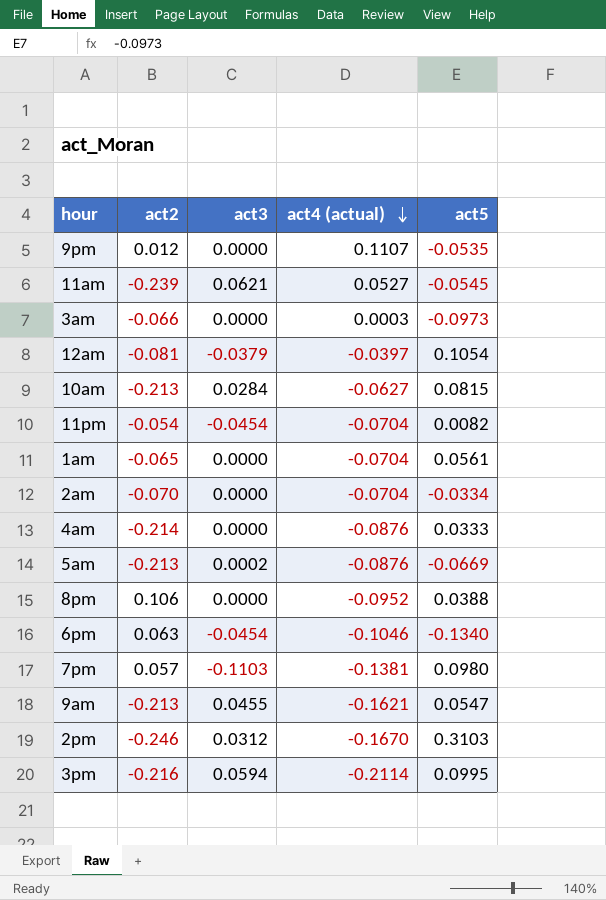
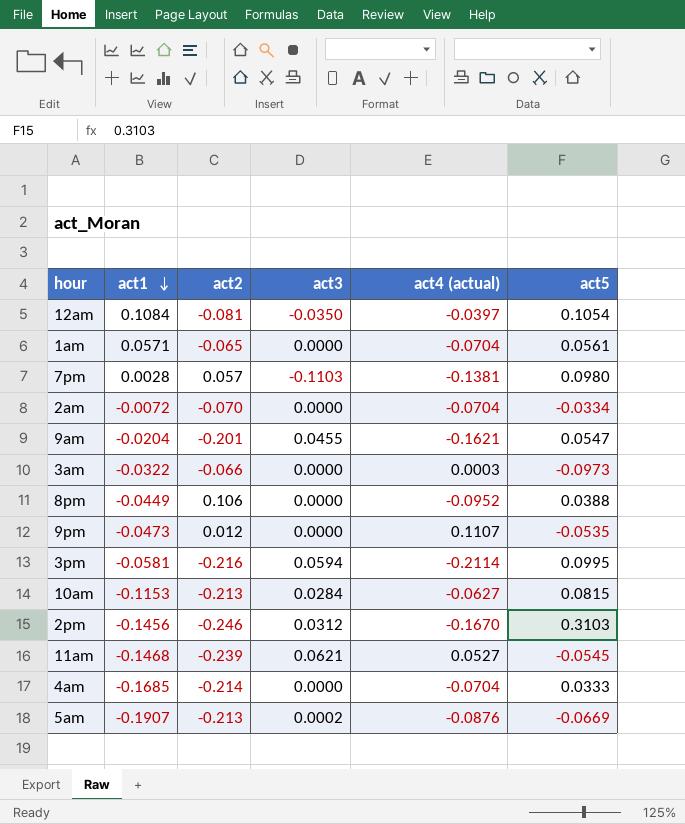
row order: act4 (actual) descending -> act1 descending
column act1 | position: none -> 2
row 11pm: -0.054 | -0.0454 | -0.0704 | 0.0082 -> none
row 6pm: 0.063 | -0.0454 | -0.1046 | -0.1340 -> none
12am | act3: -0.0379 -> -0.0350
9am | act2: -0.213 -> -0.201
4am | act4 (actual): -0.0876 -> -0.0704

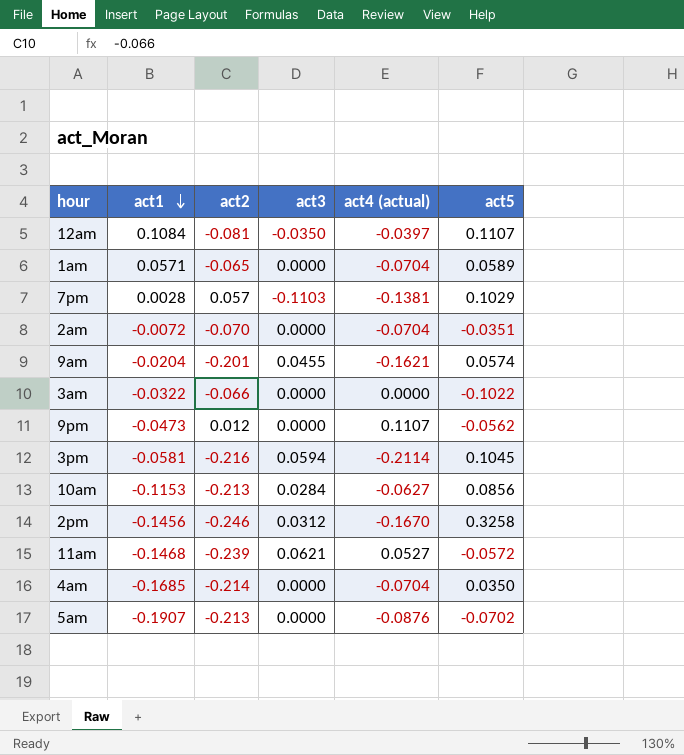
row 8pm: -0.0449 | 0.106 | 0.0000 | -0.0952 | 0.0388 -> none
12am | act5: 0.1054 -> 0.1107
1am | act5: 0.0561 -> 0.0589
7pm | act5: 0.0980 -> 0.1029
2am | act5: -0.0334 -> -0.0351
9am | act5: 0.0547 -> 0.0574
3am | act4 (actual): 0.0003 -> 0.0000
3am | act5: -0.0973 -> -0.1022
9pm | act5: -0.0535 -> -0.0562
3pm | act5: 0.0995 -> 0.1045
10am | act5: 0.0815 -> 0.0856
2pm | act5: 0.3103 -> 0.3258
11am | act5: -0.0545 -> -0.0572
4am | act5: 0.0333 -> 0.0350
5am | act3: 0.0002 -> 0.0000
5am | act5: -0.0669 -> -0.0702

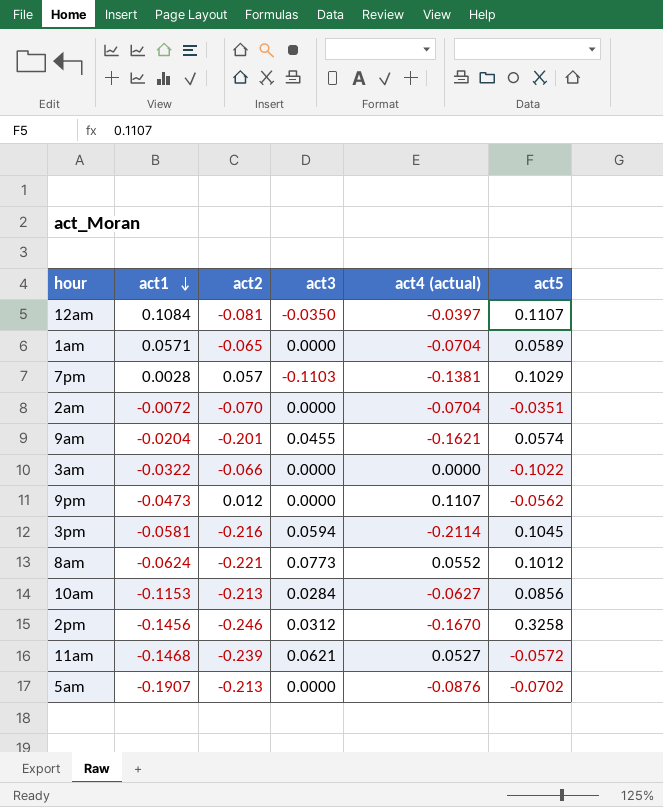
row 4am: -0.1685 | -0.214 | 0.0000 | -0.0704 | 0.0350 -> none
row 8am: none -> -0.0624 | -0.221 | 0.0773 | 0.0552 | 0.1012

